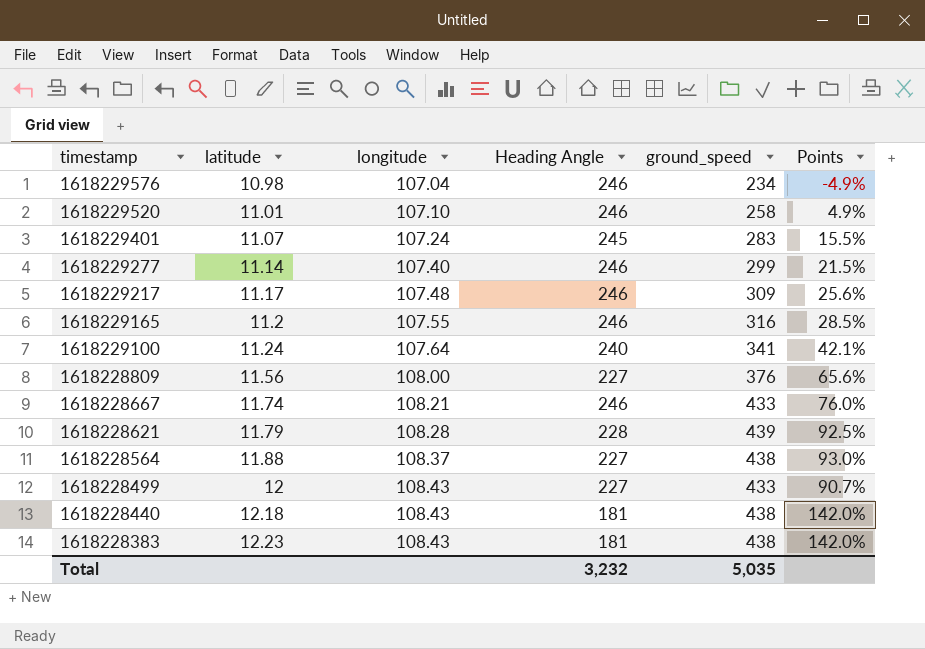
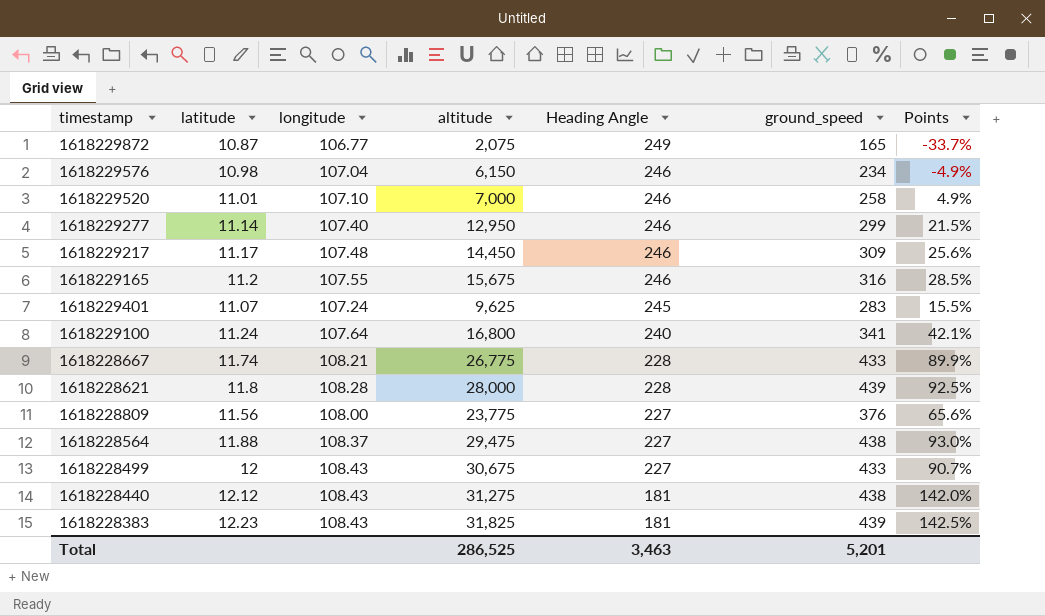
row order: timestamp descending -> Heading Angle descending
column altitude | position: none -> 4
row 1618229872: none -> 10.87 | 106.77 | 2,075 | 249 | 165 | -33.7%
1618228667 | Heading Angle: 246 -> 228
1618228667 | Points: 76.0% -> 89.9%
1618228621 | latitude: 11.79 -> 11.8
1618228440 | latitude: 12.18 -> 12.12
1618228383 | ground_speed: 438 -> 439
1618228383 | Points: 142.0% -> 142.5%
Total | Heading Angle: 3,232 -> 3,463
Total | ground_speed: 5,035 -> 5,201

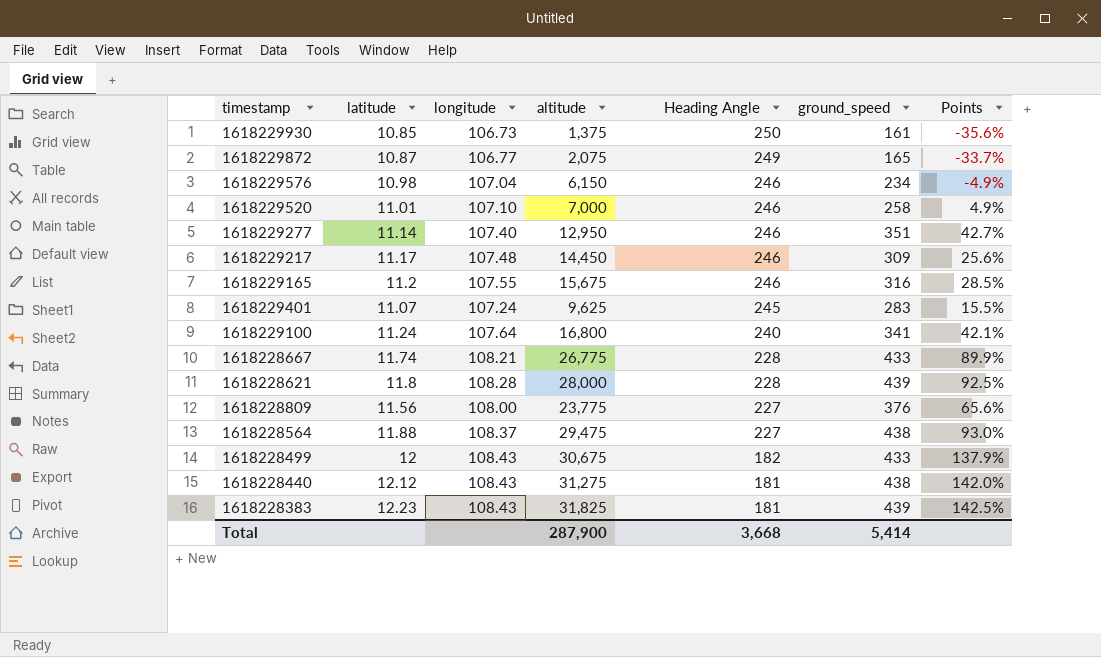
row 1618229930: none -> 10.85 | 106.73 | 1,375 | 250 | 161 | -35.6%
1618229277 | ground_speed: 299 -> 351
1618229277 | Points: 21.5% -> 42.7%
1618228499 | Heading Angle: 227 -> 182
1618228499 | Points: 90.7% -> 137.9%
Total | altitude: 286,525 -> 287,900
Total | Heading Angle: 3,463 -> 3,668
Total | ground_speed: 5,201 -> 5,414

